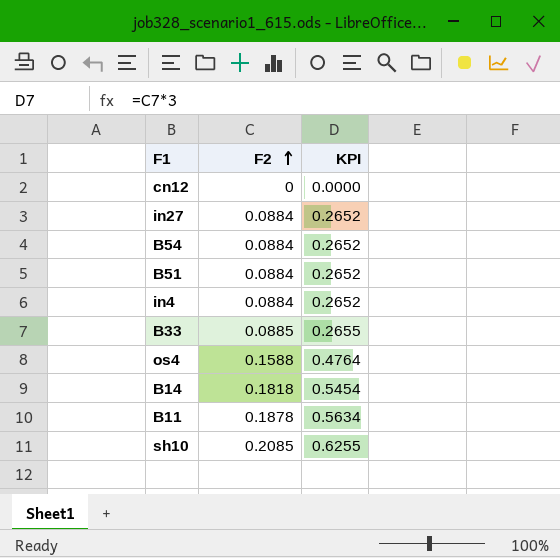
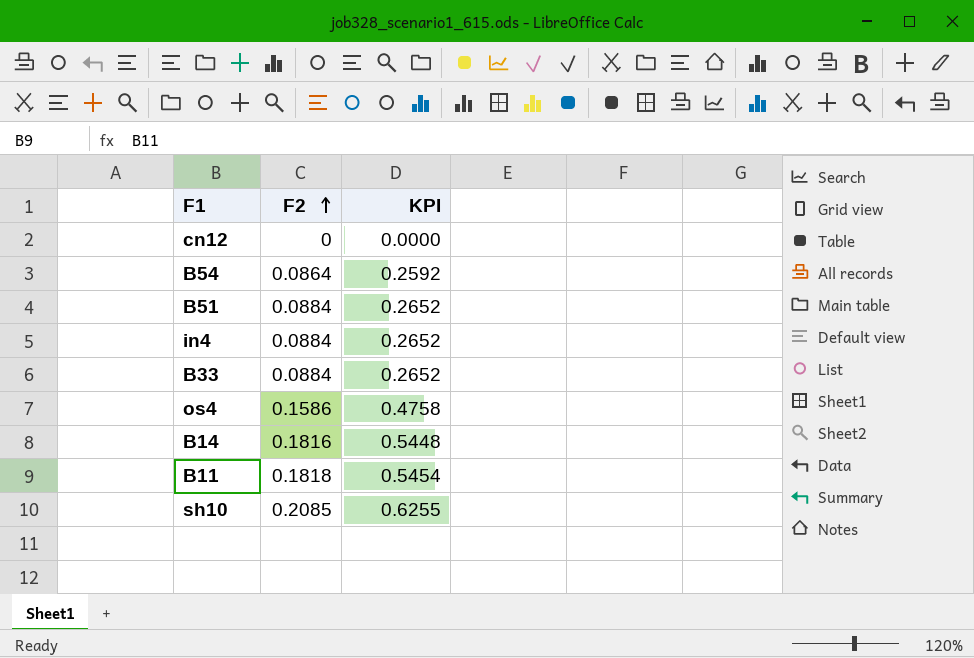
row in27: 0.0884 | 0.2652 -> none
B54 | F2: 0.0884 -> 0.0864
B54 | KPI: 0.2652 -> 0.2592
B33 | F2: 0.0885 -> 0.0884
B33 | KPI: 0.2655 -> 0.2652
os4 | F2: 0.1588 -> 0.1586
os4 | KPI: 0.4764 -> 0.4758
B14 | F2: 0.1818 -> 0.1816
B14 | KPI: 0.5454 -> 0.5448
B11 | F2: 0.1878 -> 0.1818
B11 | KPI: 0.5634 -> 0.5454

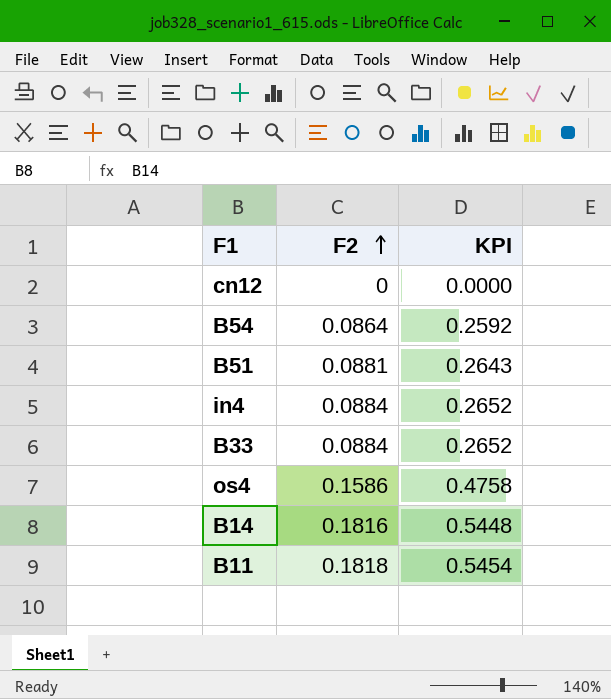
row sh10: 0.2085 | 0.6255 -> none
B51 | F2: 0.0884 -> 0.0881
B51 | KPI: 0.2652 -> 0.2643

